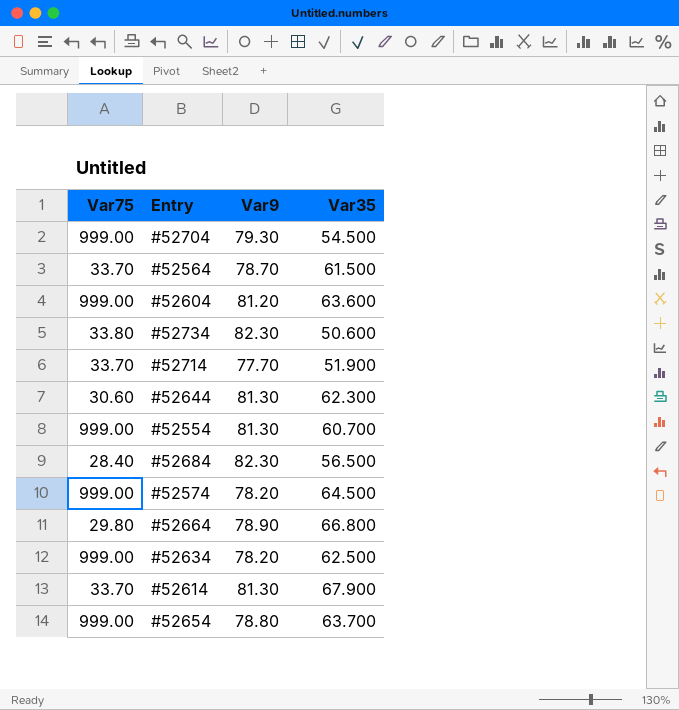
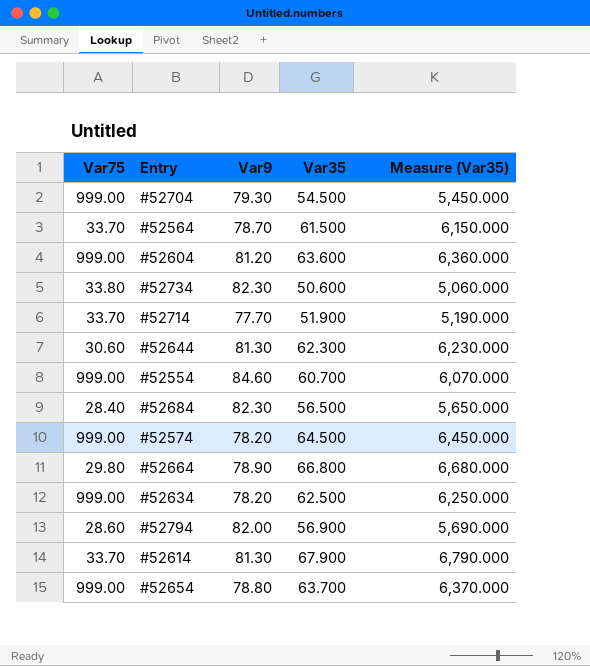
column Measure (Var35) | formula: none -> [Var35] * 100
#52554 | Var9: 81.30 -> 84.60
row #52794: none -> 28.60 | 82.00 | 56.900 | 5,690.000

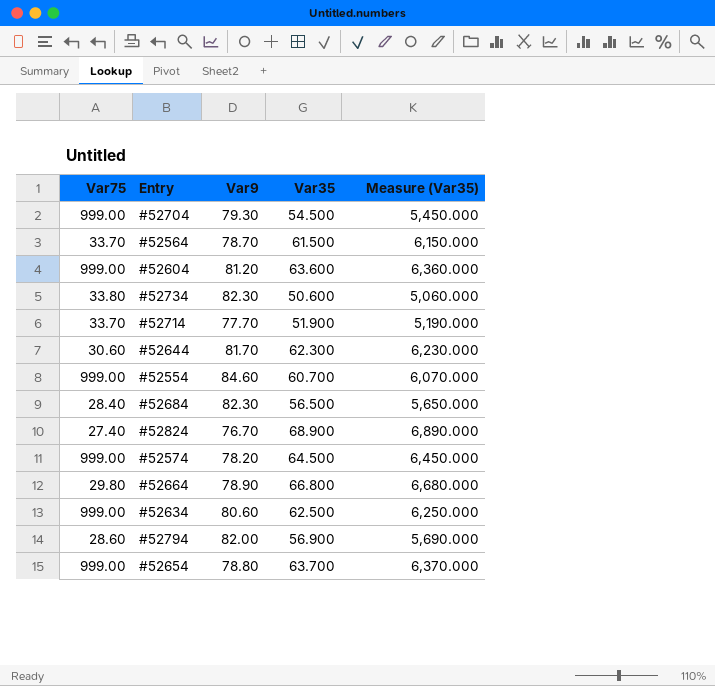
row #52614: 33.70 | 81.30 | 67.900 | 6,790.000 -> none
#52644 | Var9: 81.30 -> 81.70
row #52824: none -> 27.40 | 76.70 | 68.900 | 6,890.000
#52634 | Var9: 78.20 -> 80.60

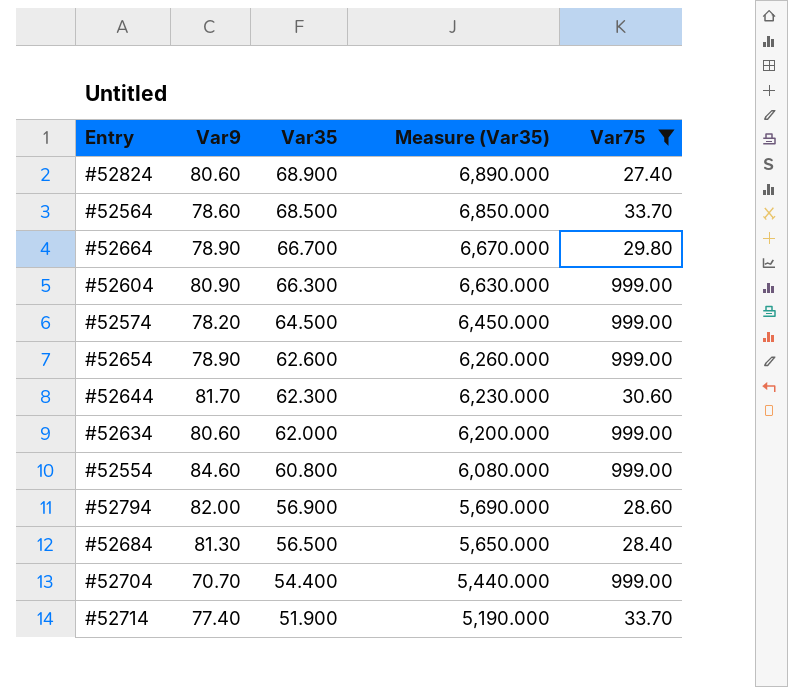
filter: none -> Var75 != 33.80
row order: none -> Var35 descending
column Var75 | position: 1 -> 5
#52824 | Var9: 76.70 -> 80.60
#52564 | Var9: 78.70 -> 78.60
#52564 | Var35: 61.500 -> 68.500
#52564 | Measure (Var35): 6,150.000 -> 6,850.000
#52664 | Var35: 66.800 -> 66.700
#52664 | Measure (Var35): 6,680.000 -> 6,670.000
#52604 | Var9: 81.20 -> 80.90
#52604 | Var35: 63.600 -> 66.300
#52604 | Measure (Var35): 6,360.000 -> 6,630.000
#52654 | Var9: 78.80 -> 78.90
#52654 | Var35: 63.700 -> 62.600
#52654 | Measure (Var35): 6,370.000 -> 6,260.000
#52634 | Var35: 62.500 -> 62.000
#52634 | Measure (Var35): 6,250.000 -> 6,200.000
#52554 | Var35: 60.700 -> 60.800
#52554 | Measure (Var35): 6,070.000 -> 6,080.000
#52684 | Var9: 82.30 -> 81.30
#52704 | Var9: 79.30 -> 70.70
#52704 | Var35: 54.500 -> 54.400
#52704 | Measure (Var35): 5,450.000 -> 5,440.000
#52714 | Var9: 77.70 -> 77.40

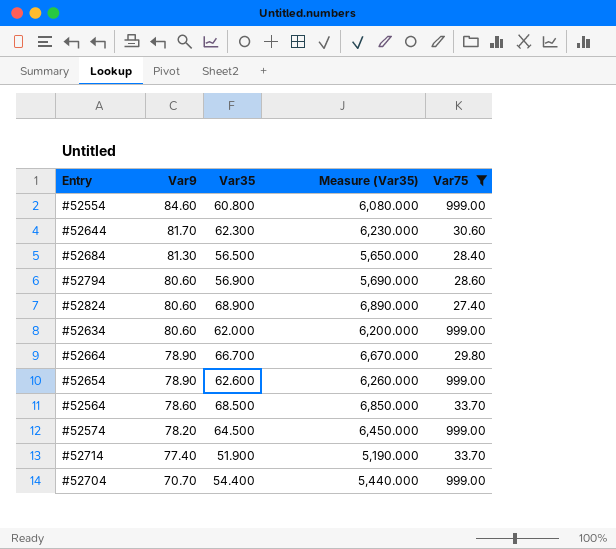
row order: Var35 descending -> Var9 descending
row #52604: 80.90 | 66.300 | 6,630.000 | 999.00 -> none
#52794 | Var9: 82.00 -> 80.60

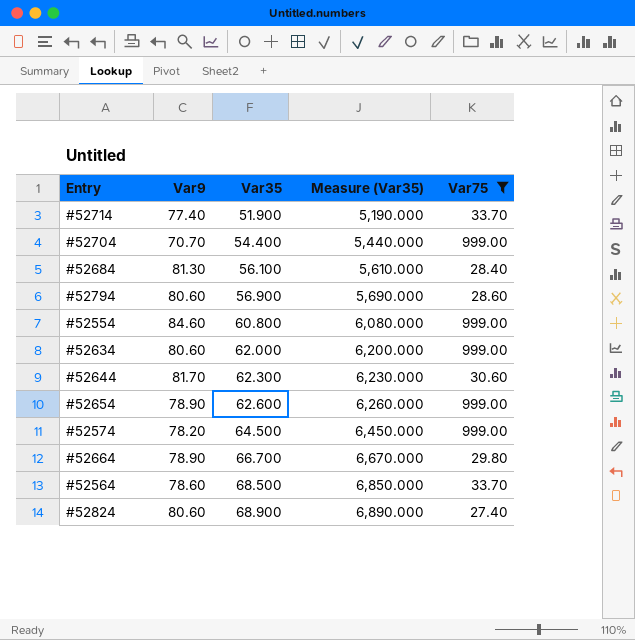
row order: Var9 descending -> Var35 ascending
#52684 | Var35: 56.500 -> 56.100
#52684 | Measure (Var35): 5,650.000 -> 5,610.000

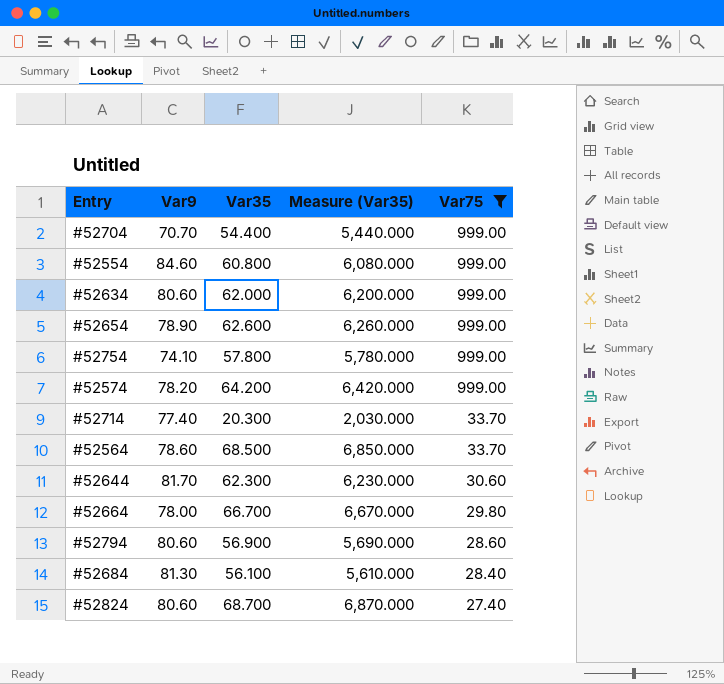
row order: Var35 ascending -> Var75 descending
row #52754: none -> 74.10 | 57.800 | 5,780.000 | 999.00
#52574 | Var35: 64.500 -> 64.200
#52574 | Measure (Var35): 6,450.000 -> 6,420.000
#52714 | Var35: 51.900 -> 20.300
#52714 | Measure (Var35): 5,190.000 -> 2,030.000
#52664 | Var9: 78.90 -> 78.00
#52824 | Var35: 68.900 -> 68.700
#52824 | Measure (Var35): 6,890.000 -> 6,870.000

